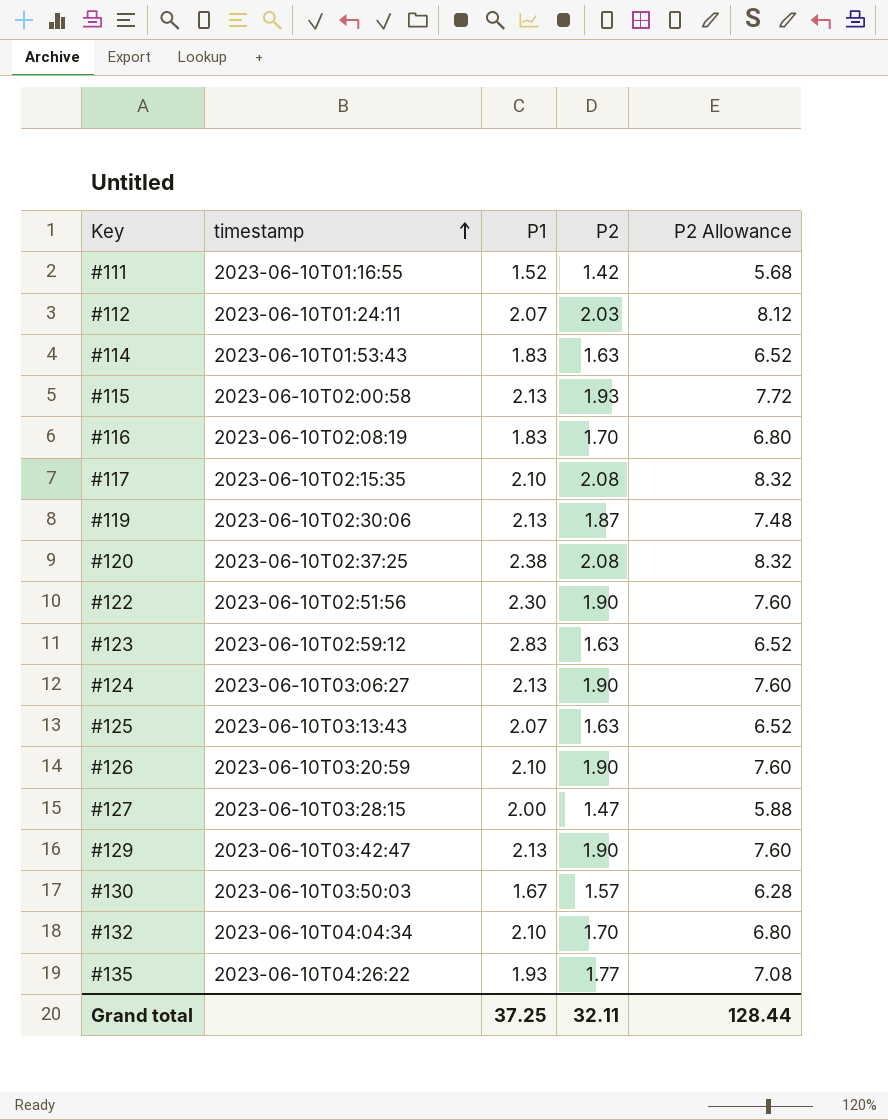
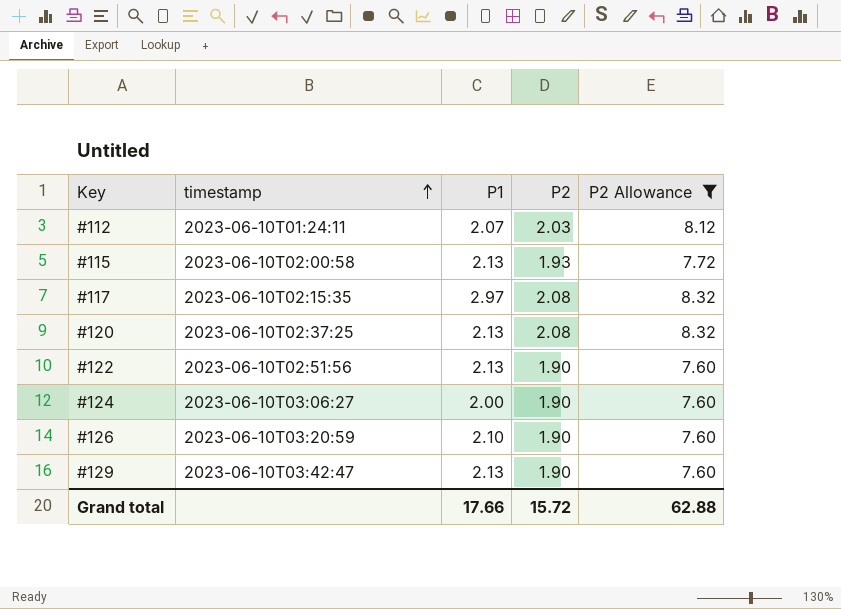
filter: none -> P2 Allowance >= 7.60
#117 | P1: 2.10 -> 2.97
#120 | P1: 2.38 -> 2.13
#122 | P1: 2.30 -> 2.13
#124 | P1: 2.13 -> 2.00
Grand total | P1: 37.25 -> 17.66
Grand total | P2: 32.11 -> 15.72
Grand total | P2 Allowance: 128.44 -> 62.88

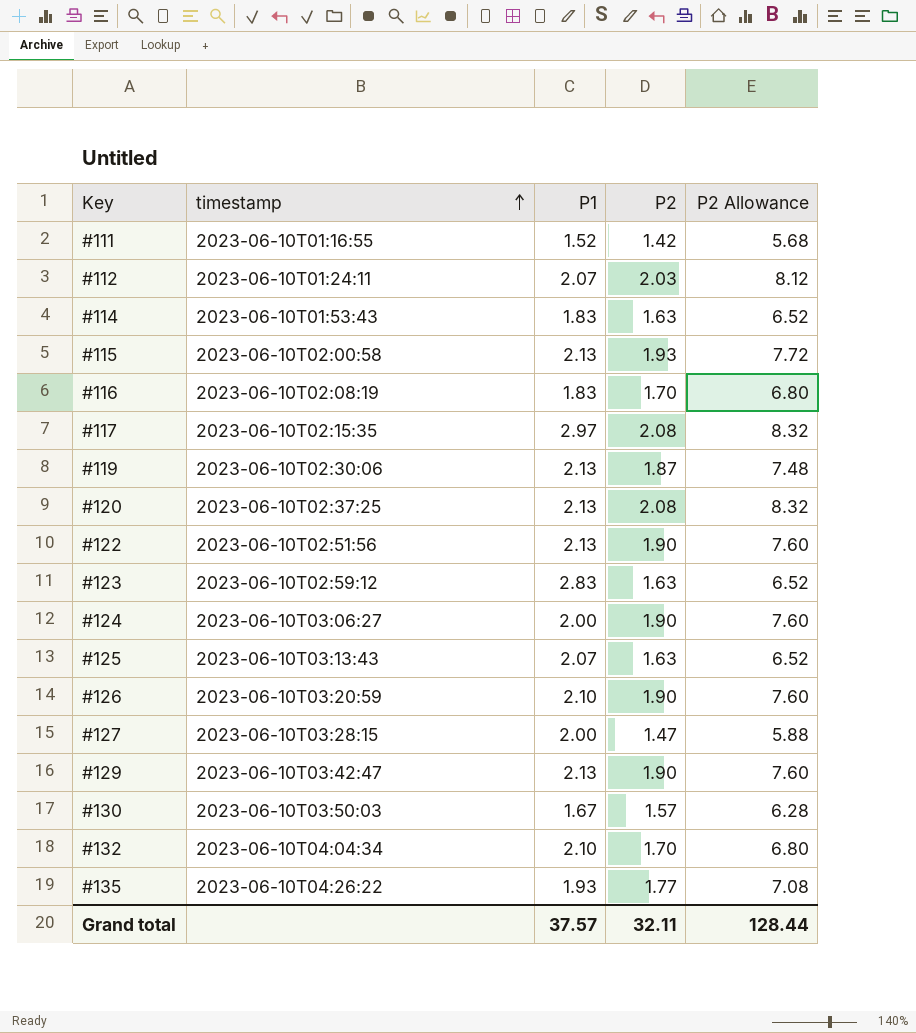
filter: P2 Allowance >= 7.60 -> none
Grand total | P1: 17.66 -> 37.57
Grand total | P2: 15.72 -> 32.11
Grand total | P2 Allowance: 62.88 -> 128.44

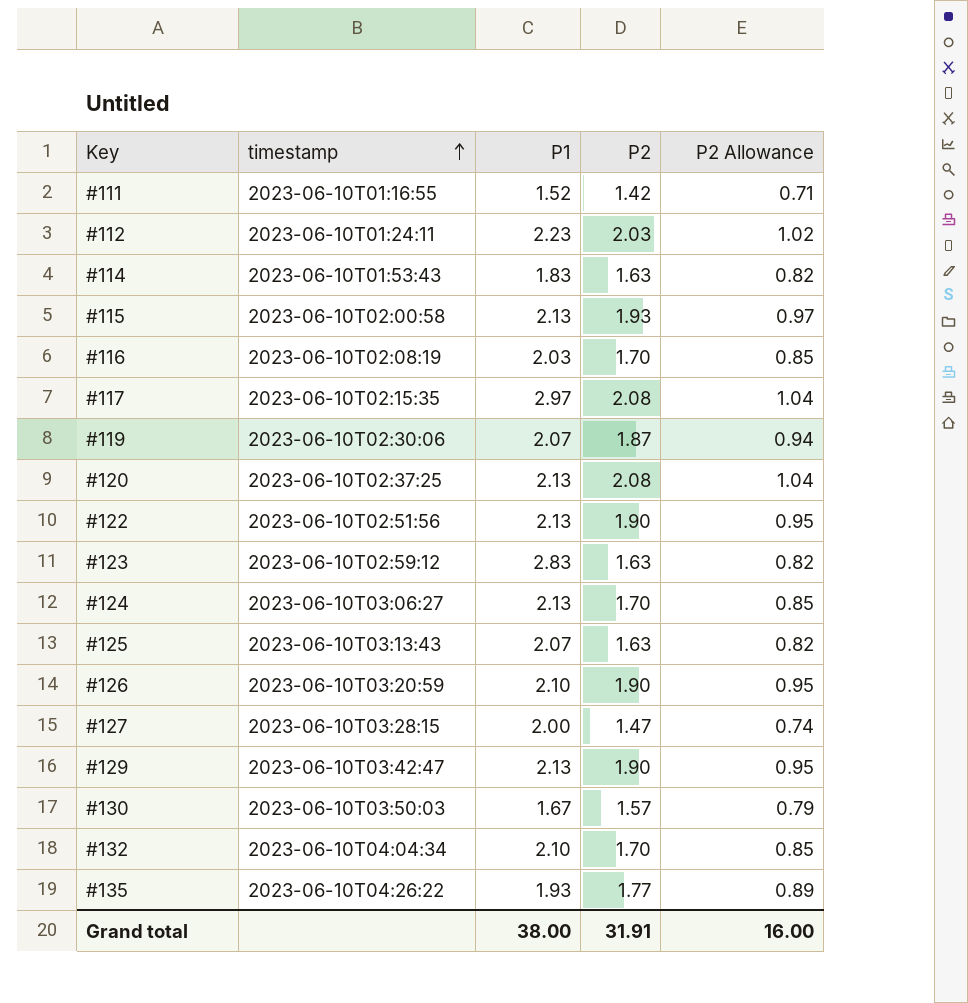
column P2 Allowance | formula: [P2] * 4 -> [P2] * 0.5
#112 | P1: 2.07 -> 2.23
#116 | P1: 1.83 -> 2.03
#119 | P1: 2.13 -> 2.07
#124 | P1: 2.00 -> 2.13
#124 | P2: 1.90 -> 1.70
Grand total | P1: 37.57 -> 38.00
Grand total | P2: 32.11 -> 31.91
Grand total | P2 Allowance: 128.44 -> 16.00

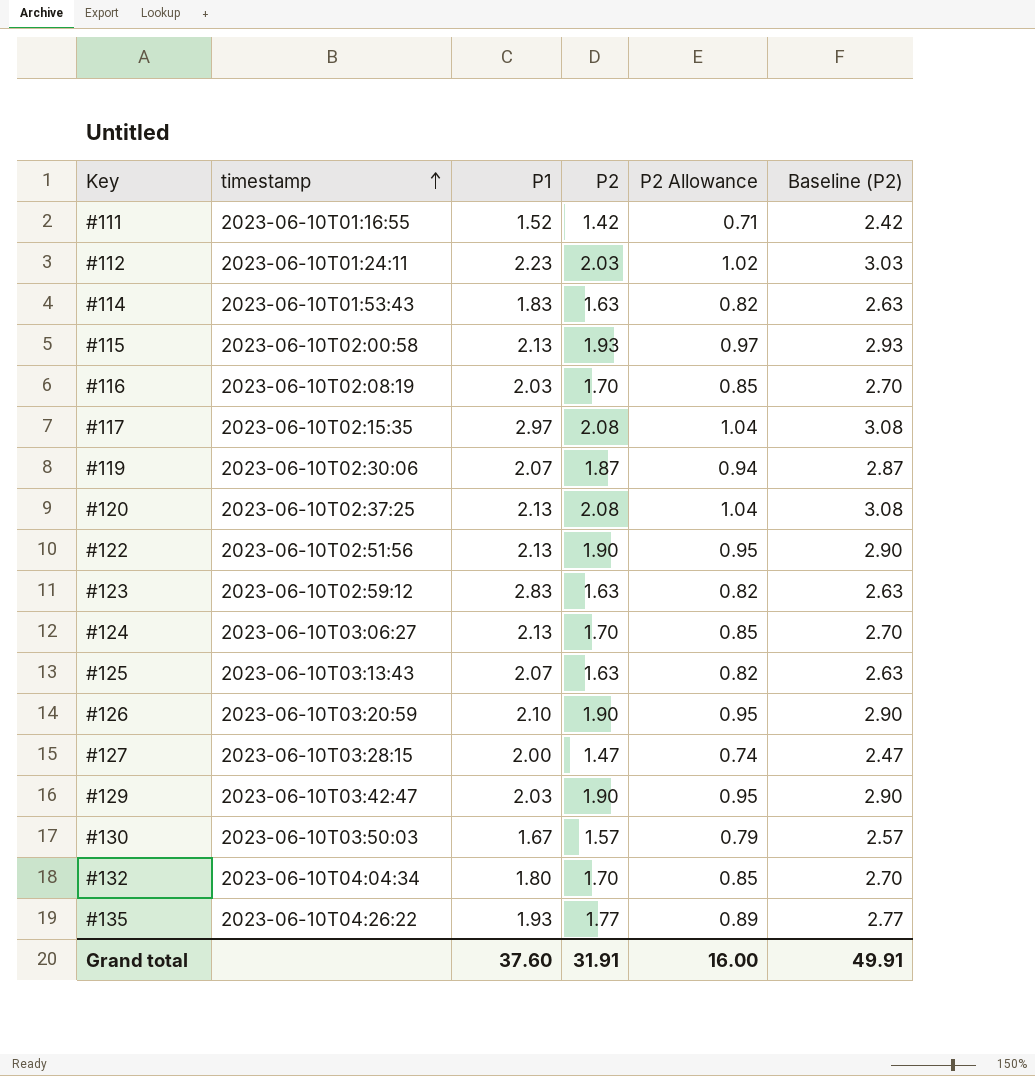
column Baseline (P2) | formula: none -> [P2] + 1
#129 | P1: 2.13 -> 2.03
#132 | P1: 2.10 -> 1.80
Grand total | P1: 38.00 -> 37.60

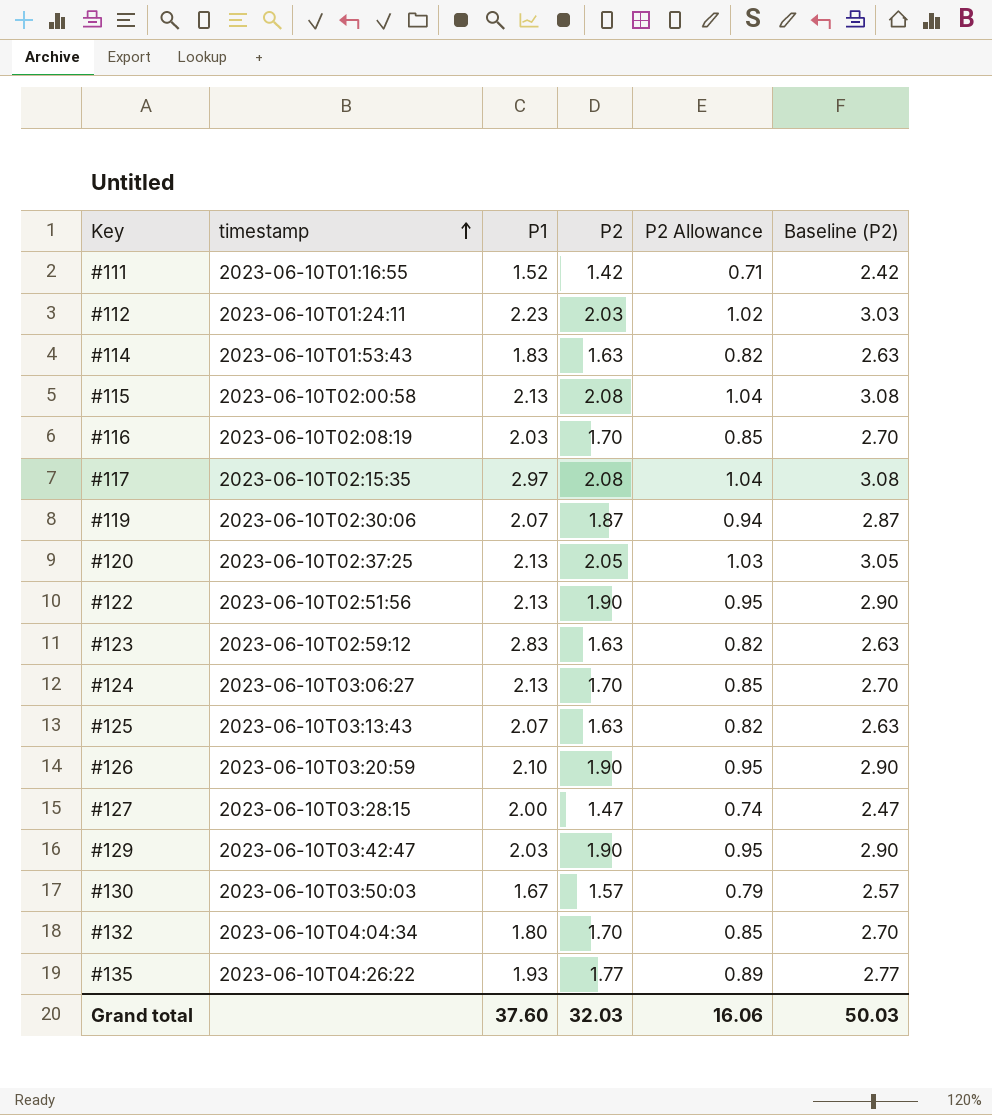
#115 | P2: 1.93 -> 2.08
#115 | P2 Allowance: 0.97 -> 1.04
#115 | Baseline (P2): 2.93 -> 3.08
#120 | P2: 2.08 -> 2.05
#120 | P2 Allowance: 1.04 -> 1.03
#120 | Baseline (P2): 3.08 -> 3.05
Grand total | P2: 31.91 -> 32.03
Grand total | P2 Allowance: 16.00 -> 16.06
Grand total | Baseline (P2): 49.91 -> 50.03

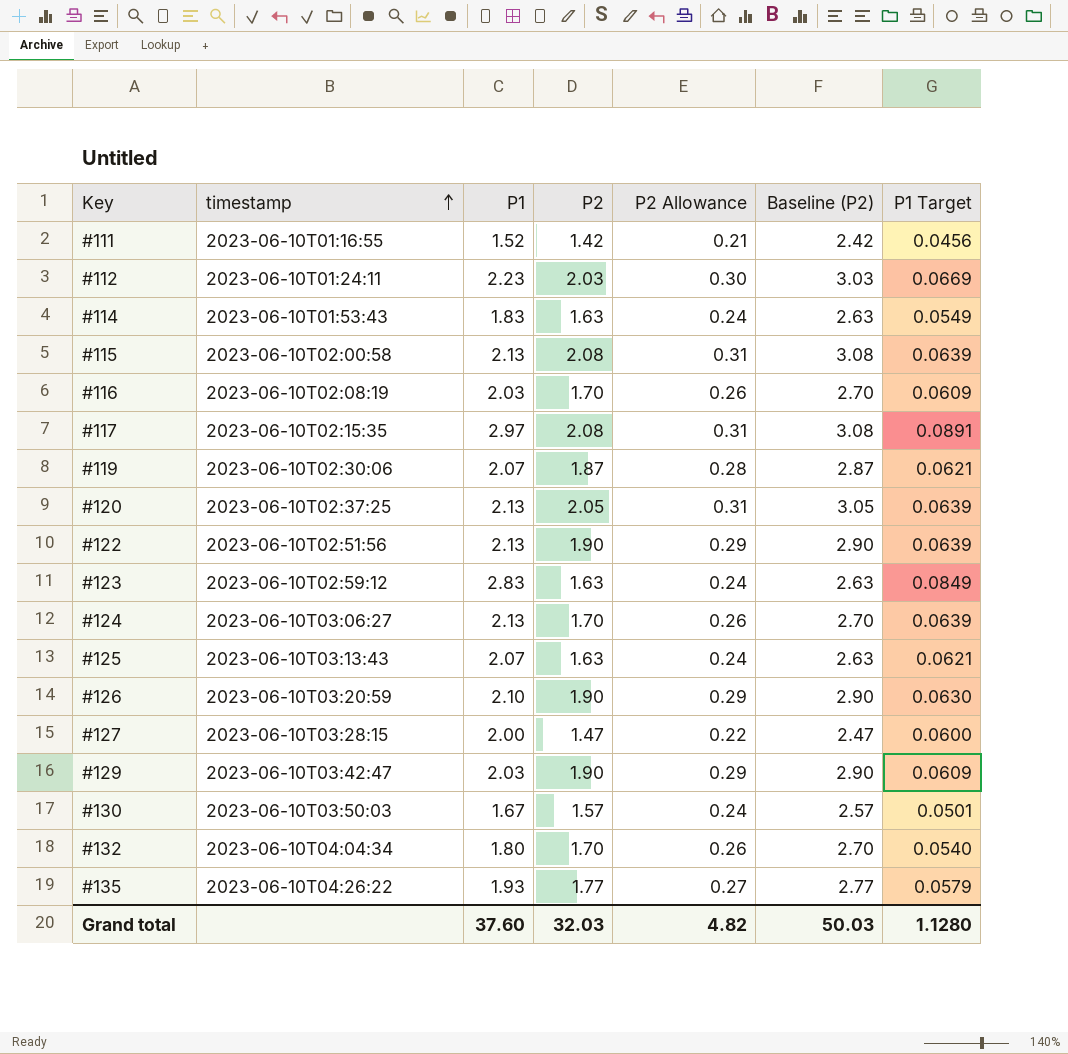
column P2 Allowance | formula: [P2] * 0.5 -> [P2] * 0.15
column P1 Target | formula: none -> [P1] * 0.03
Grand total | P2 Allowance: 16.06 -> 4.82

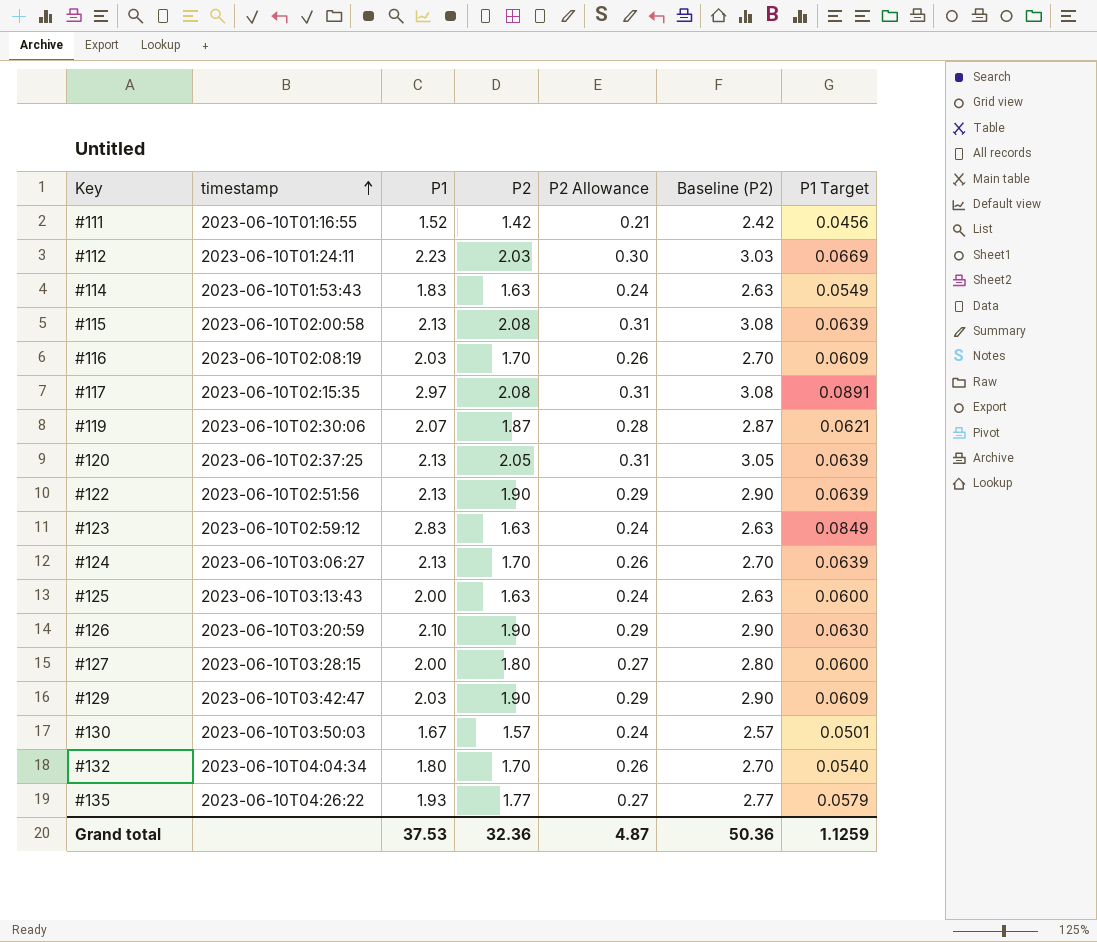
#125 | P1: 2.07 -> 2.00
#125 | P1 Target: 0.0621 -> 0.0600
#127 | P2: 1.47 -> 1.80
#127 | P2 Allowance: 0.22 -> 0.27
#127 | Baseline (P2): 2.47 -> 2.80
Grand total | P1: 37.60 -> 37.53
Grand total | P2: 32.03 -> 32.36
Grand total | P2 Allowance: 4.82 -> 4.87
Grand total | Baseline (P2): 50.03 -> 50.36
Grand total | P1 Target: 1.1280 -> 1.1259

